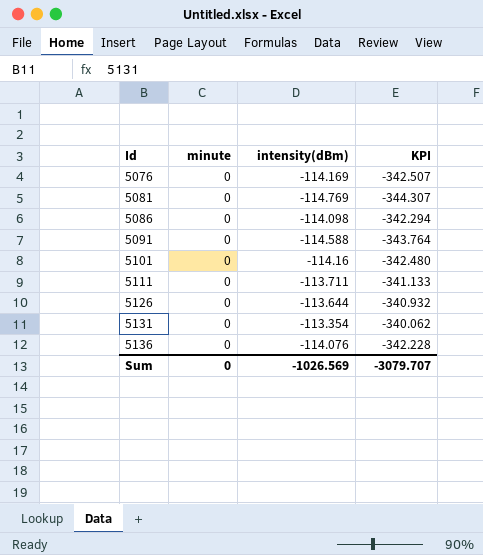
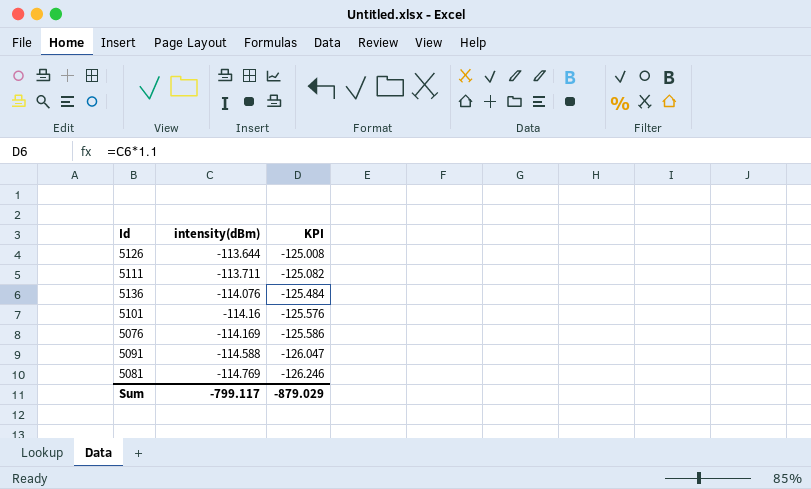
row order: Id ascending -> intensity(dBm) descending
column minute | position: 2 -> none
column KPI | formula: [intensity(dBm)] * 3 -> [intensity(dBm)] * 1.1
row 5086: 0 | -114.098 | -342.294 -> none
row 5131: 0 | -113.354 | -340.062 -> none
Sum | intensity(dBm): -1026.569 -> -799.117
Sum | KPI: -3079.707 -> -879.029

